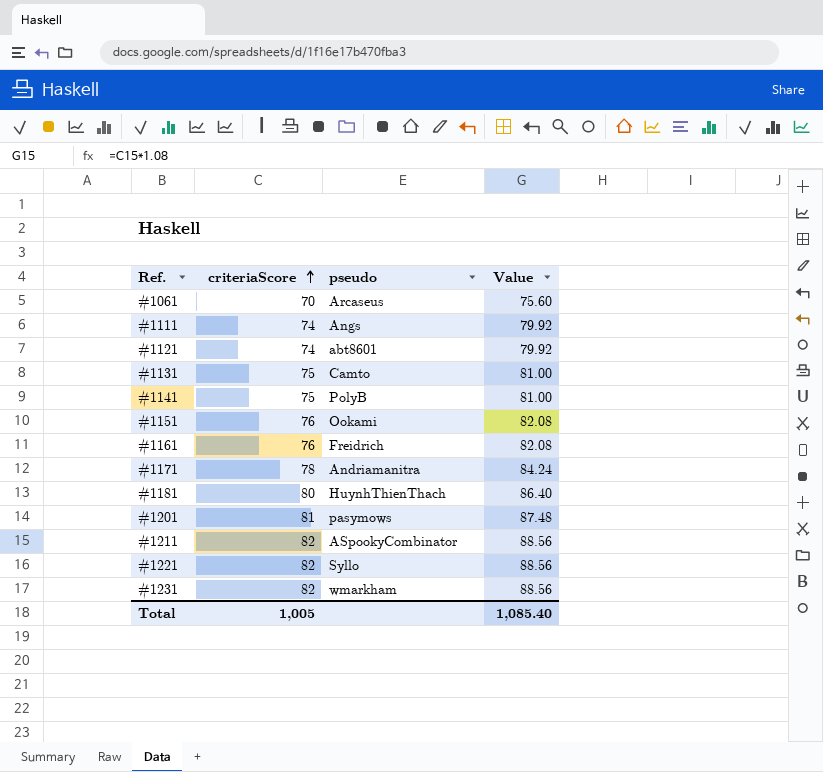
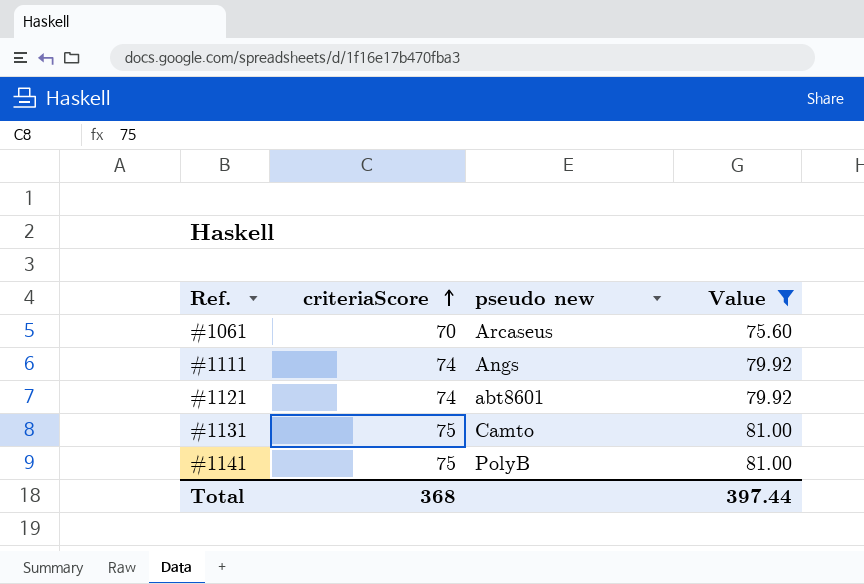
filter: none -> Value <= 81.00
column name: pseudo -> pseudo new
Total | criteriaScore: 1,005 -> 368
Total | Value: 1,085.40 -> 397.44

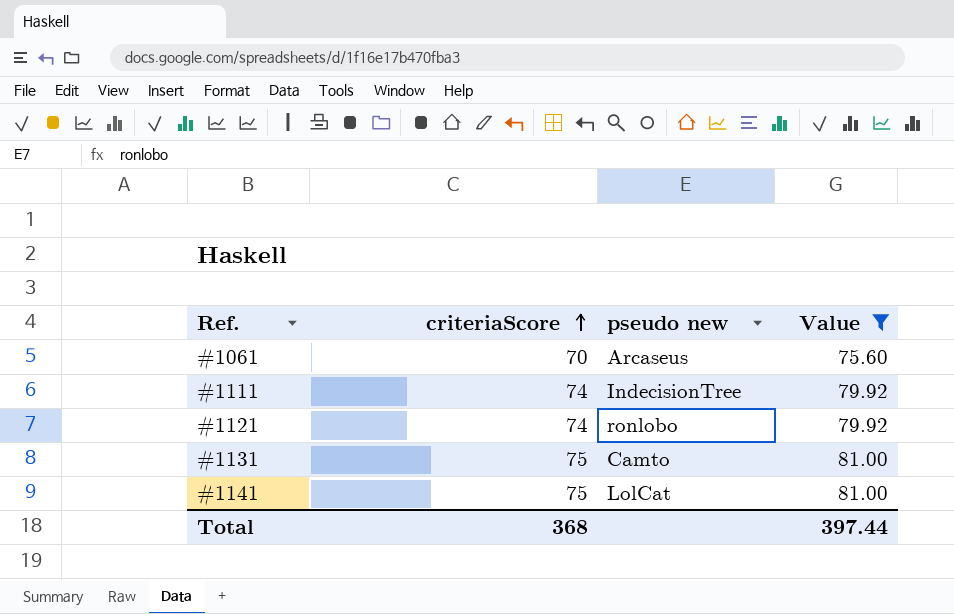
#1111 | pseudo new: Angs -> IndecisionTree
#1121 | pseudo new: abt8601 -> ronlobo
#1141 | pseudo new: PolyB -> LolCat

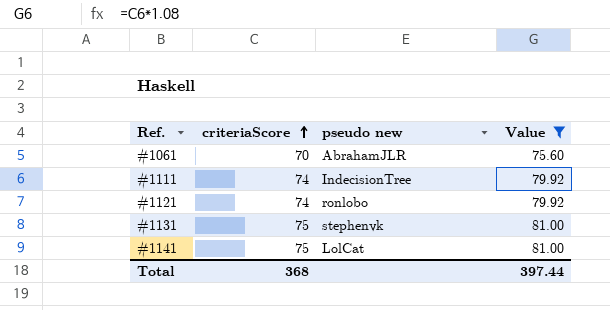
#1061 | pseudo new: Arcaseus -> AbrahamJLR
#1131 | pseudo new: Camto -> stephenvk

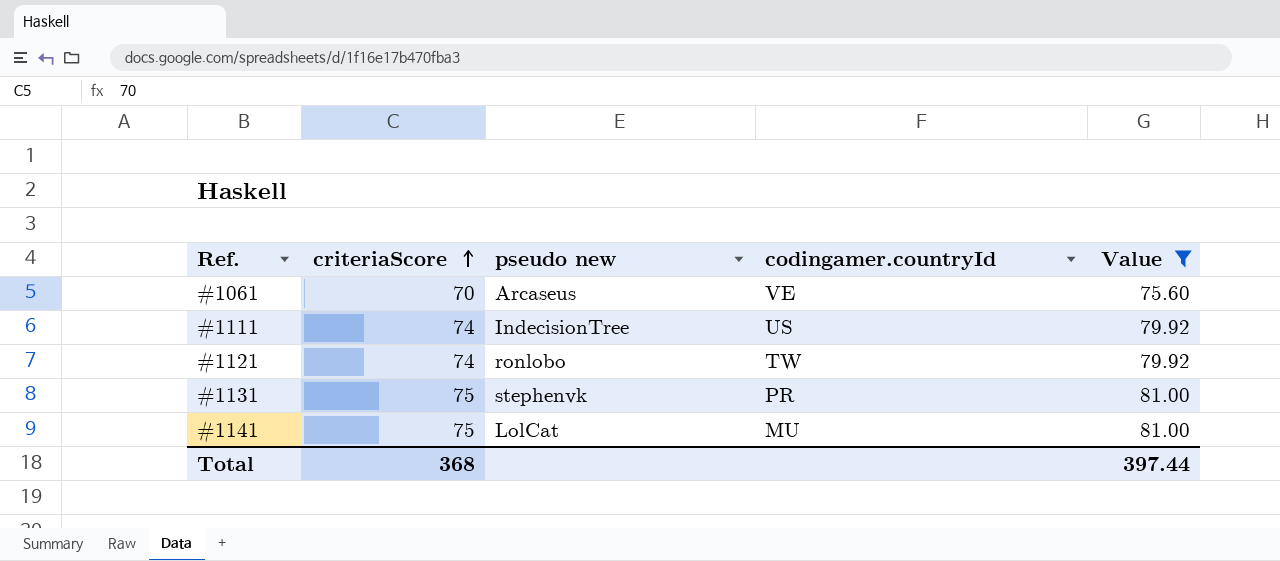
column codingamer.countryId | position: none -> 4
#1061 | pseudo new: AbrahamJLR -> Arcaseus

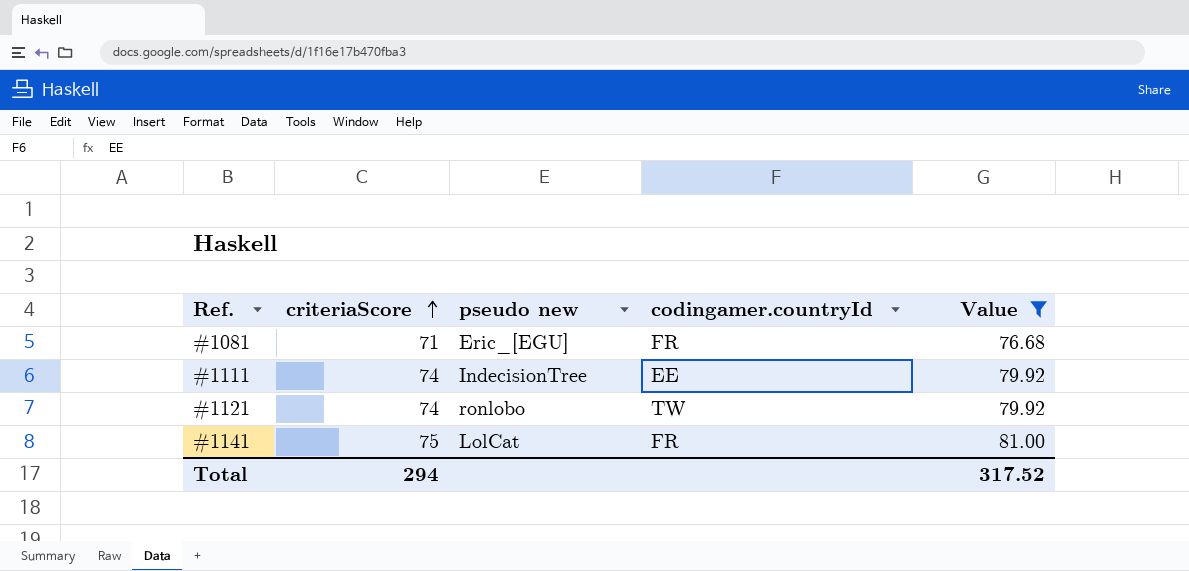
row #1061: 70 | Arcaseus | VE | 75.60 -> none
row #1131: 75 | stephenvk | PR | 81.00 -> none
row #1081: none -> 71 | Eric_[EGU] | FR | 76.68
#1111 | codingamer.countryId: US -> EE
#1141 | codingamer.countryId: MU -> FR
Total | criteriaScore: 368 -> 294
Total | Value: 397.44 -> 317.52

